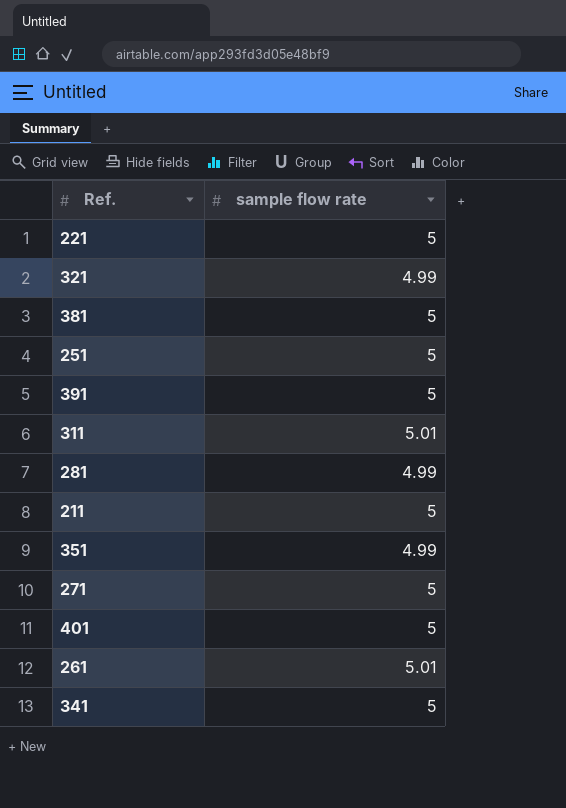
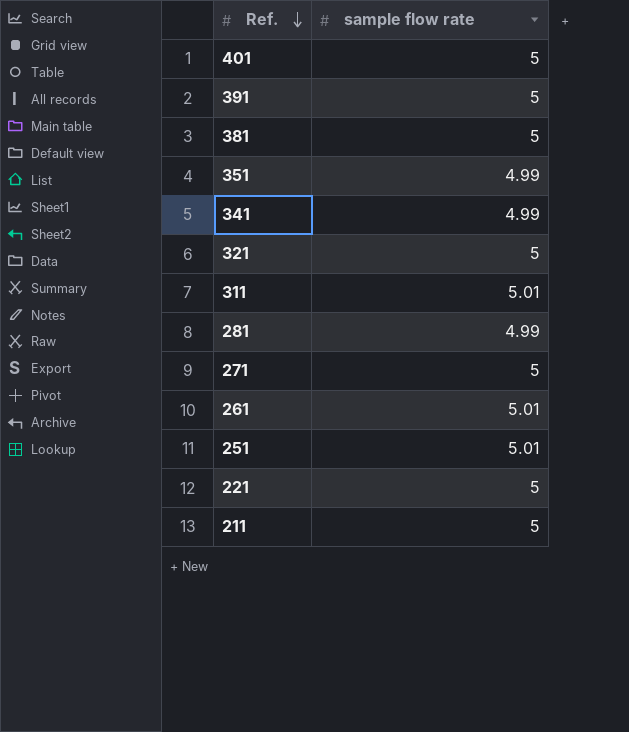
row order: none -> Ref. descending
341 | sample flow rate: 5 -> 4.99
321 | sample flow rate: 4.99 -> 5
251 | sample flow rate: 5 -> 5.01

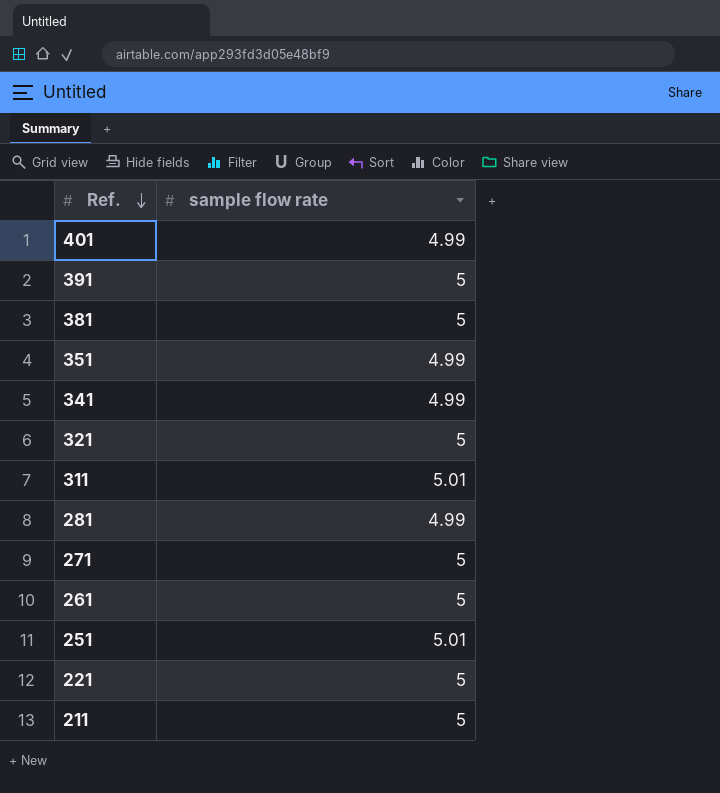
401 | sample flow rate: 5 -> 4.99
261 | sample flow rate: 5.01 -> 5

